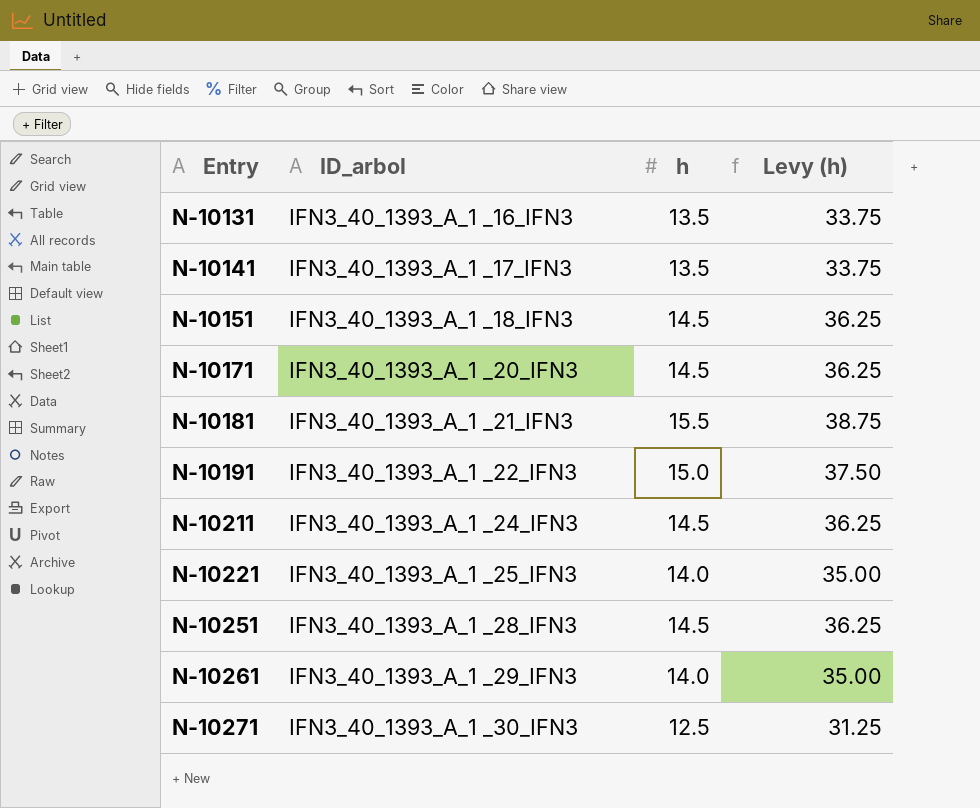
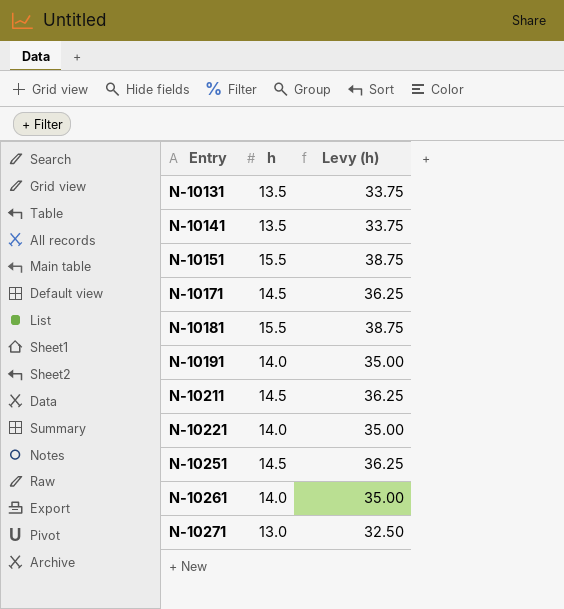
column ID_arbol | position: 2 -> none
N-10151 | h: 14.5 -> 15.5
N-10151 | Levy (h): 36.25 -> 38.75
N-10191 | h: 15.0 -> 14.0
N-10191 | Levy (h): 37.50 -> 35.00
N-10271 | h: 12.5 -> 13.0
N-10271 | Levy (h): 31.25 -> 32.50

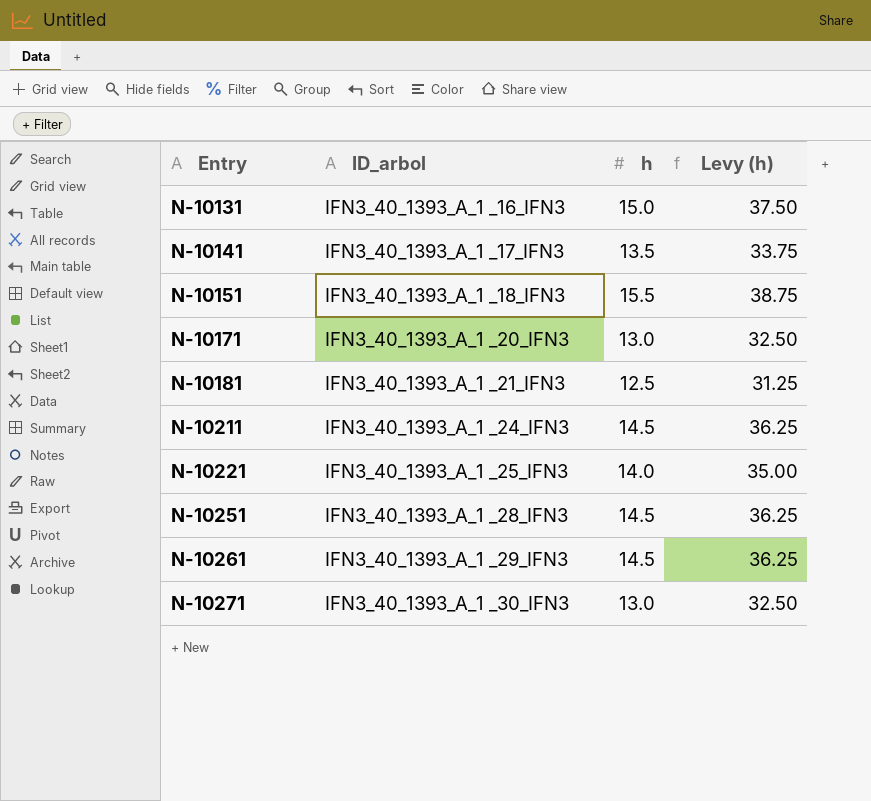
column ID_arbol | position: none -> 2
row N-10191: 14.0 | 35.00 -> none
N-10131 | h: 13.5 -> 15.0
N-10131 | Levy (h): 33.75 -> 37.50
N-10171 | h: 14.5 -> 13.0
N-10171 | Levy (h): 36.25 -> 32.50
N-10181 | h: 15.5 -> 12.5
N-10181 | Levy (h): 38.75 -> 31.25
N-10261 | h: 14.0 -> 14.5
N-10261 | Levy (h): 35.00 -> 36.25

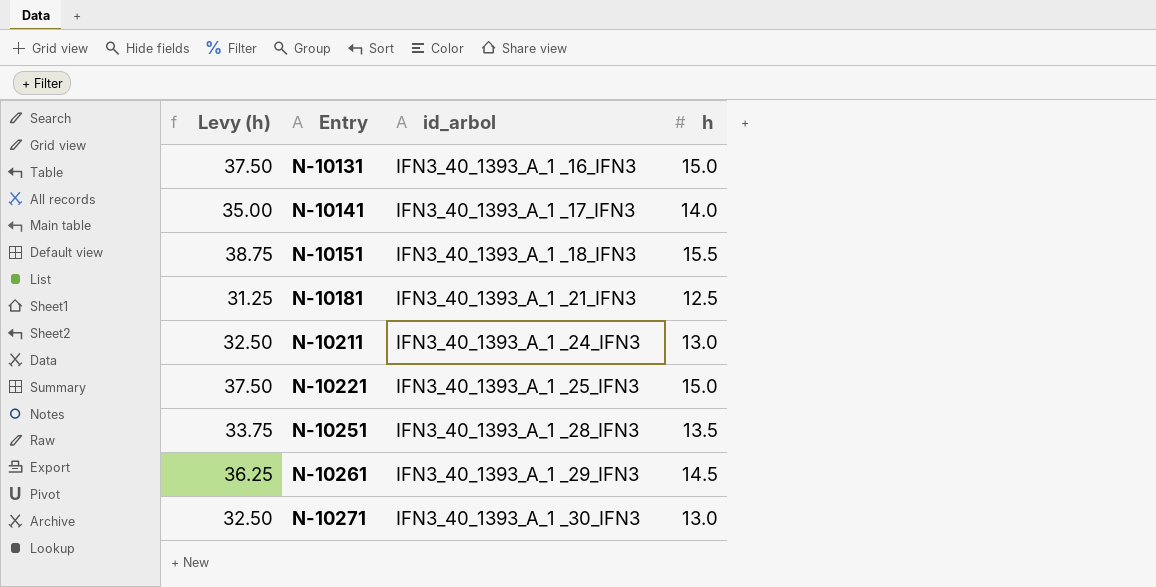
column Levy (h) | position: 4 -> 1
column name: ID_arbol -> id_arbol
row N-10171: IFN3_40_1393_A_1 _20_IFN3 | 13.0 | 32.50 -> none
N-10141 | Levy (h): 33.75 -> 35.00
N-10141 | h: 13.5 -> 14.0
N-10211 | Levy (h): 36.25 -> 32.50
N-10211 | h: 14.5 -> 13.0
N-10221 | Levy (h): 35.00 -> 37.50
N-10221 | h: 14.0 -> 15.0
N-10251 | Levy (h): 36.25 -> 33.75
N-10251 | h: 14.5 -> 13.5

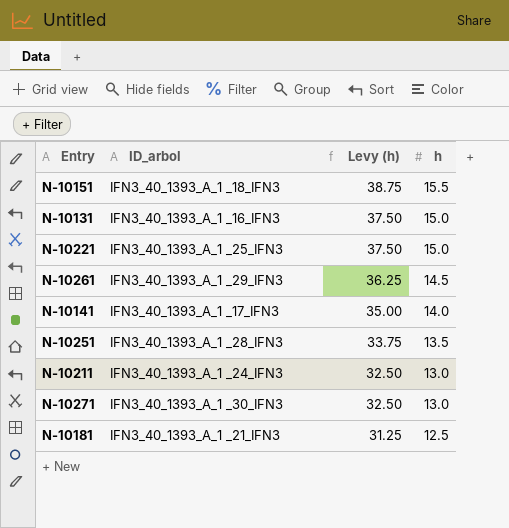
row order: Entry ascending -> Levy (h) descending
column name: id_arbol -> ID_arbol
column Levy (h) | position: 1 -> 3

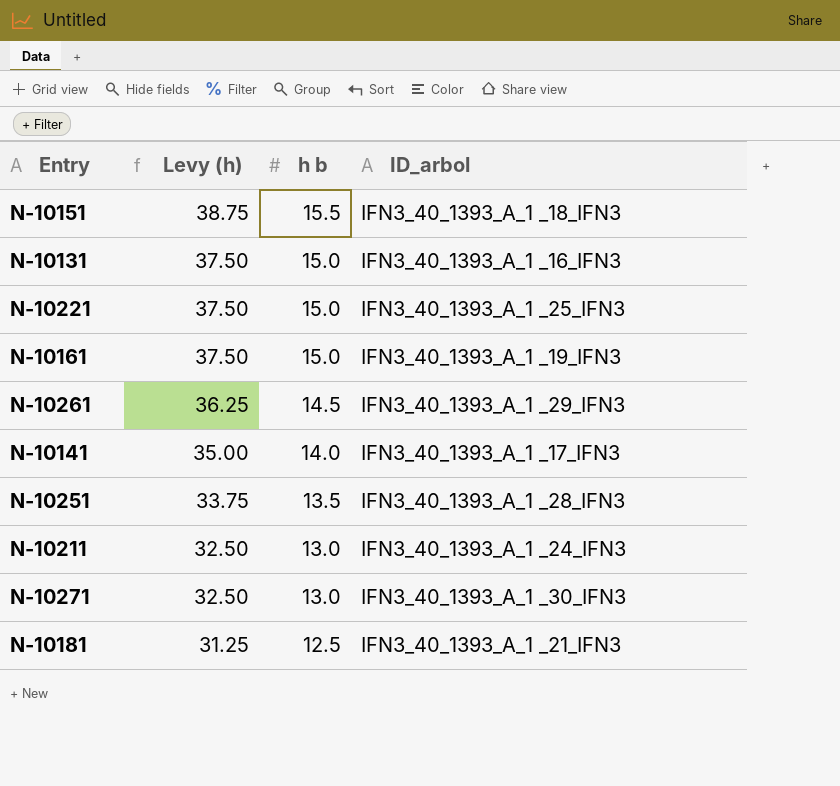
column name: h -> h b
column ID_arbol | position: 2 -> 4
row N-10161: none -> 37.50 | 15.0 | IFN3_40_1393_A_1 _19_IFN3

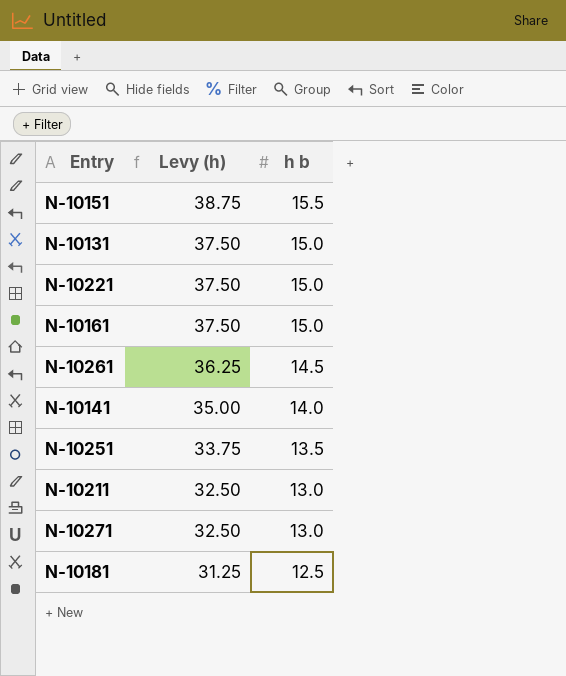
column ID_arbol | position: 4 -> none

